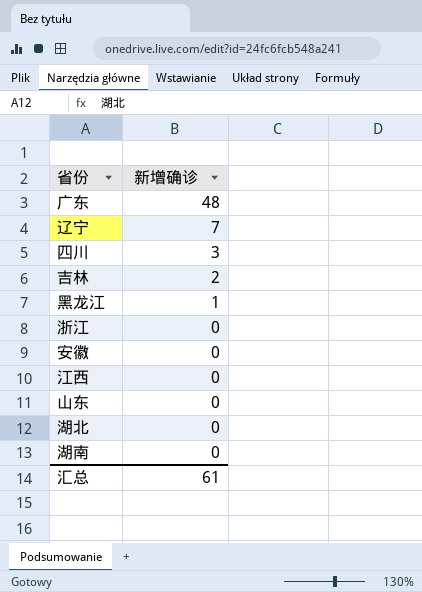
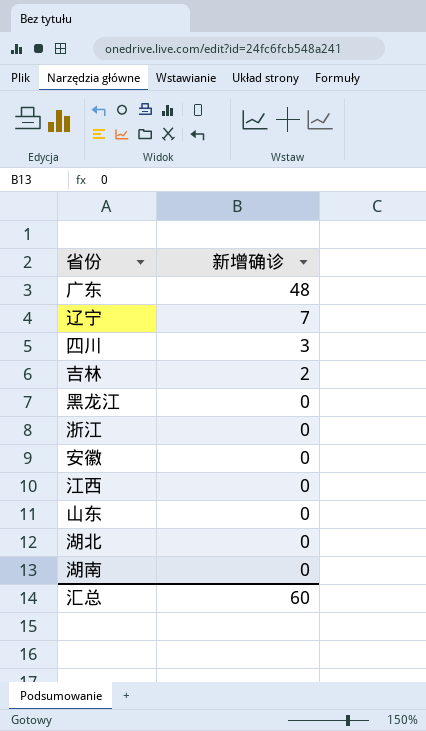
黑龙江 | 新增确诊: 1 -> 0
汇总 | 新增确诊: 61 -> 60

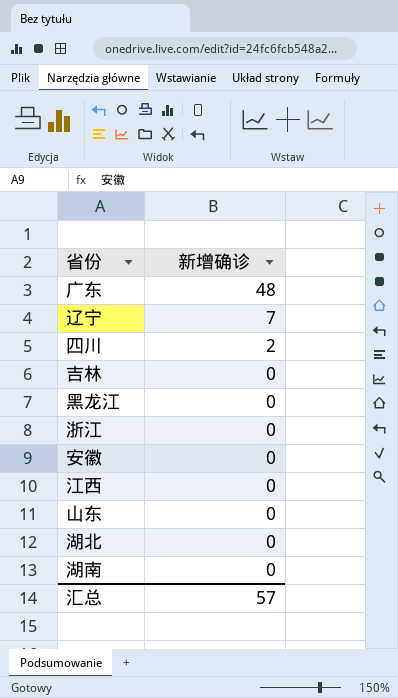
四川 | 新增确诊: 3 -> 2
吉林 | 新增确诊: 2 -> 0
汇总 | 新增确诊: 60 -> 57

